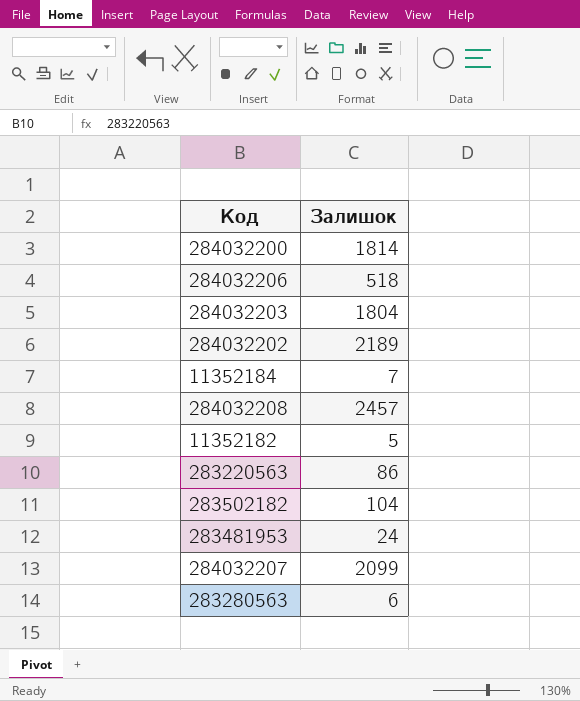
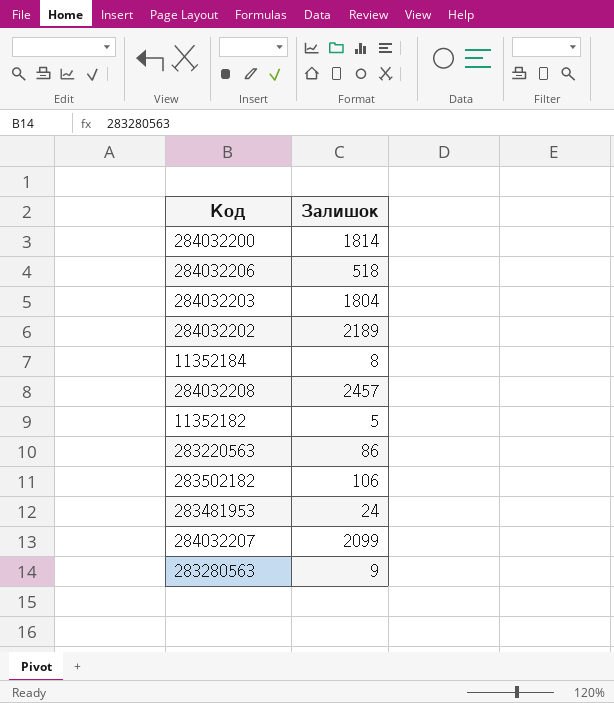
11352184 | Залишок: 7 -> 8
283502182 | Залишок: 104 -> 106
283280563 | Залишок: 6 -> 9

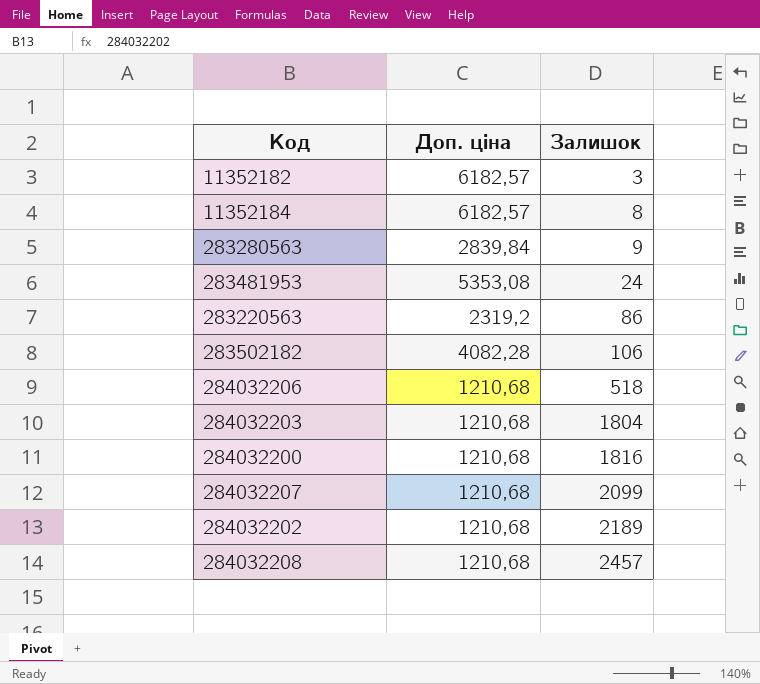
row order: none -> Залишок ascending
column Доп. ціна | position: none -> 2
11352182 | Залишок: 5 -> 3
284032200 | Залишок: 1814 -> 1816

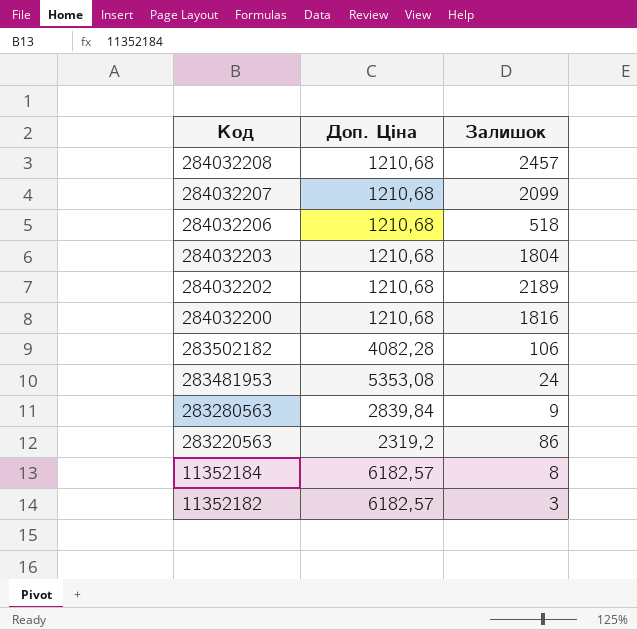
row order: Залишок ascending -> Код descending
column name: Доп. ціна -> Доп. Ціна

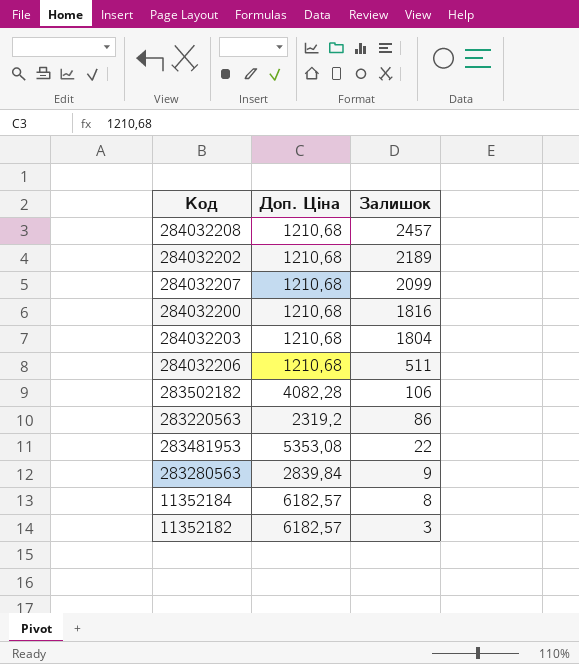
row order: Код descending -> Залишок descending
284032206 | Залишок: 518 -> 511
283481953 | Залишок: 24 -> 22

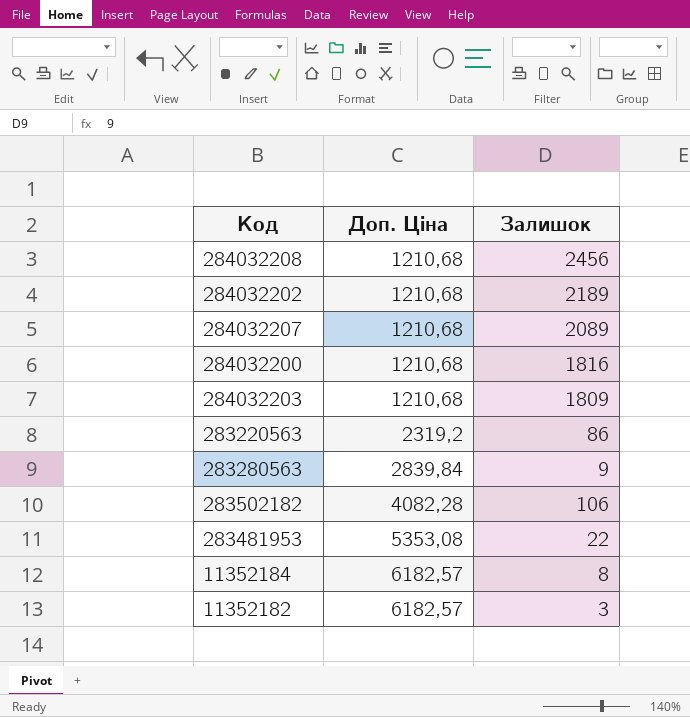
row order: Залишок descending -> Доп. Ціна ascending
row 284032206: 1210,68 | 511 -> none
284032208 | Залишок: 2457 -> 2456
284032207 | Залишок: 2099 -> 2089
284032203 | Залишок: 1804 -> 1809

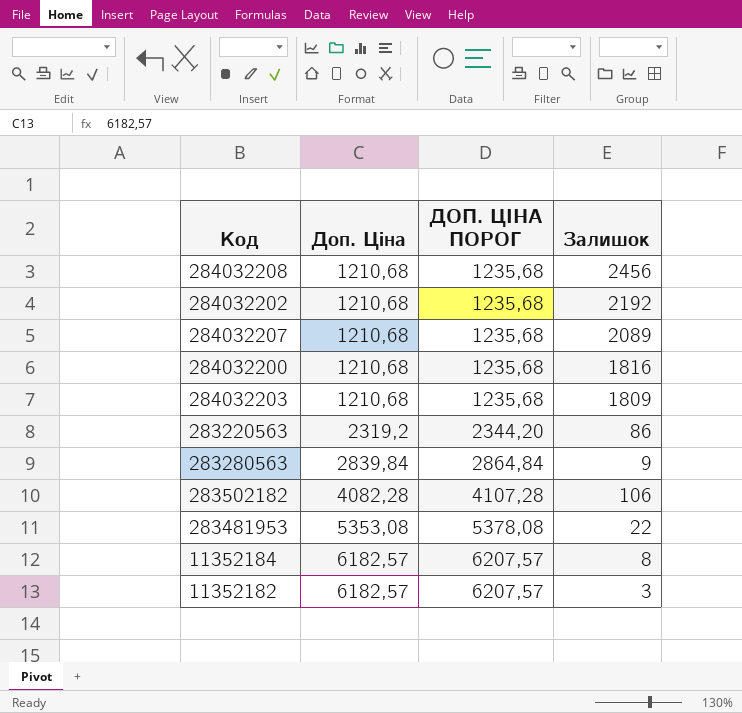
column ДОП. ЦІНА ПОРОГ | formula: none -> [Доп. Ціна] + 25
284032202 | Залишок: 2189 -> 2192

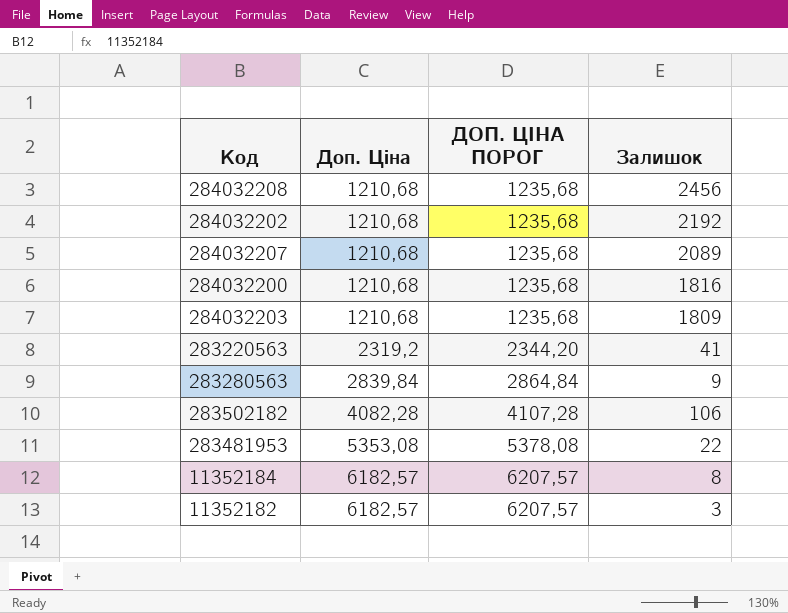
283220563 | Залишок: 86 -> 41

